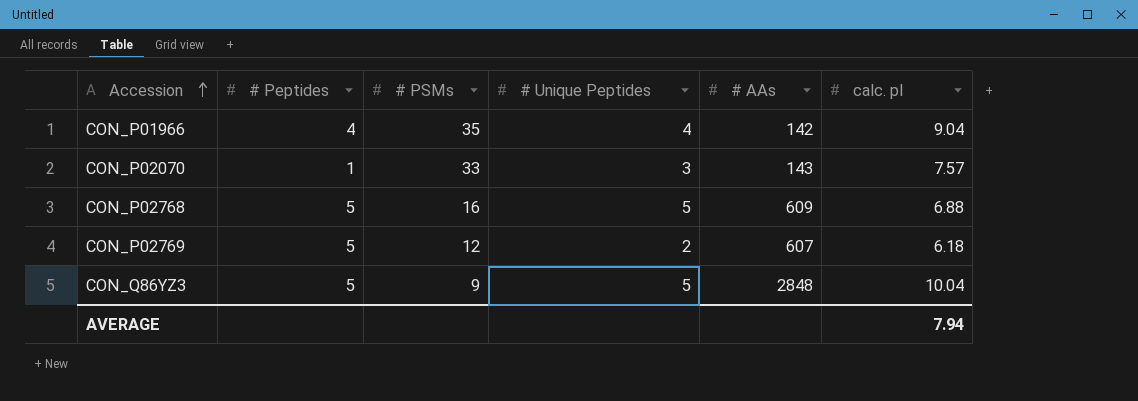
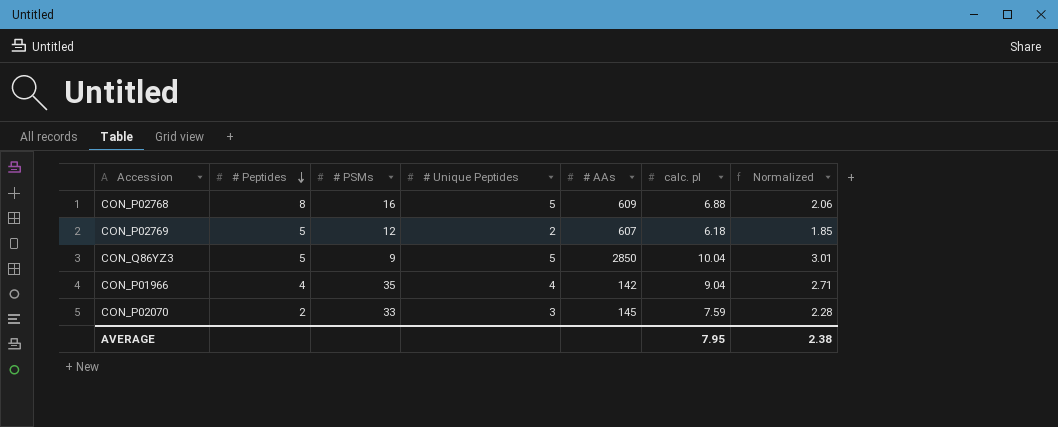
row order: Accession ascending -> # Peptides descending
column Normalized | formula: none -> [calc. pI] * 0.3
CON_P02768 | # Peptides: 5 -> 8
CON_Q86YZ3 | # AAs: 2848 -> 2850
CON_P02070 | # Peptides: 1 -> 2
CON_P02070 | # AAs: 143 -> 145
CON_P02070 | calc. pI: 7.57 -> 7.59
AVERAGE | calc. pI: 7.94 -> 7.95

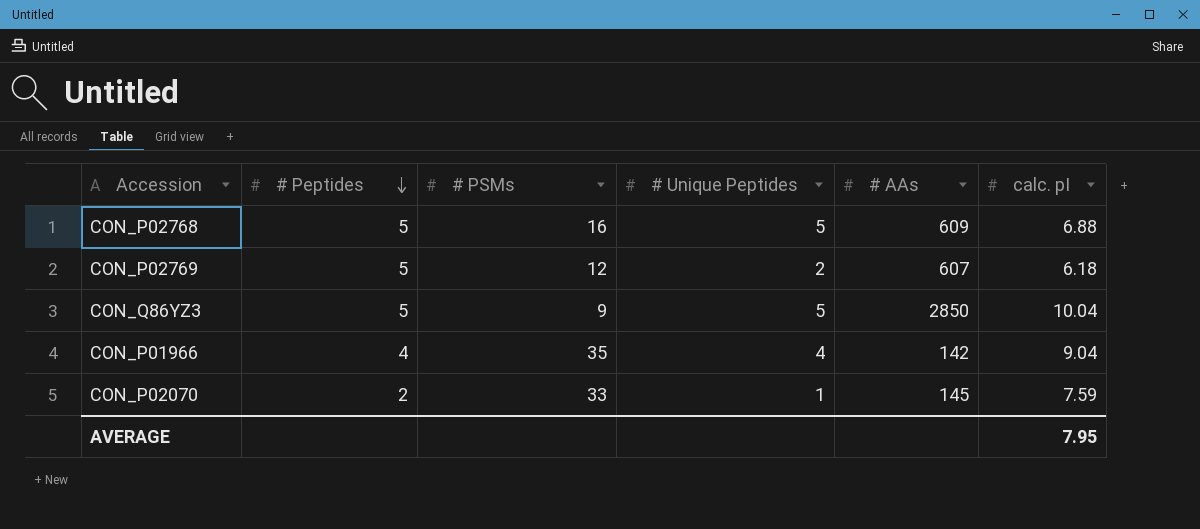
column Normalized | formula: [calc. pI] * 0.3 -> none
CON_P02768 | # Peptides: 8 -> 5
CON_P02070 | # Unique Peptides: 3 -> 1

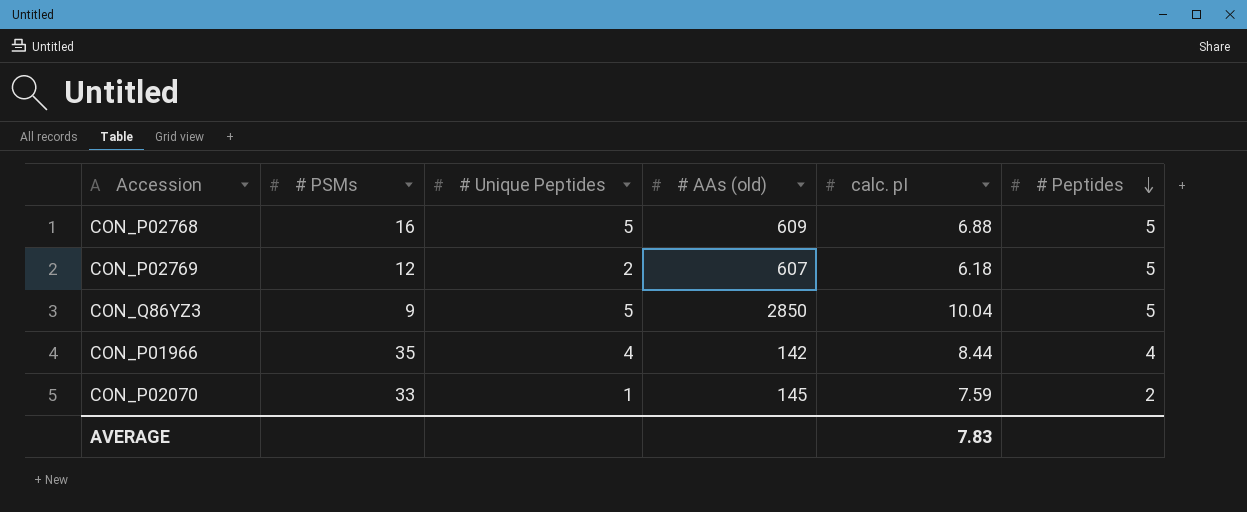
column name: # AAs -> # AAs (old)
column # Peptides | position: 2 -> 6
CON_P01966 | calc. pI: 9.04 -> 8.44
AVERAGE | calc. pI: 7.95 -> 7.83

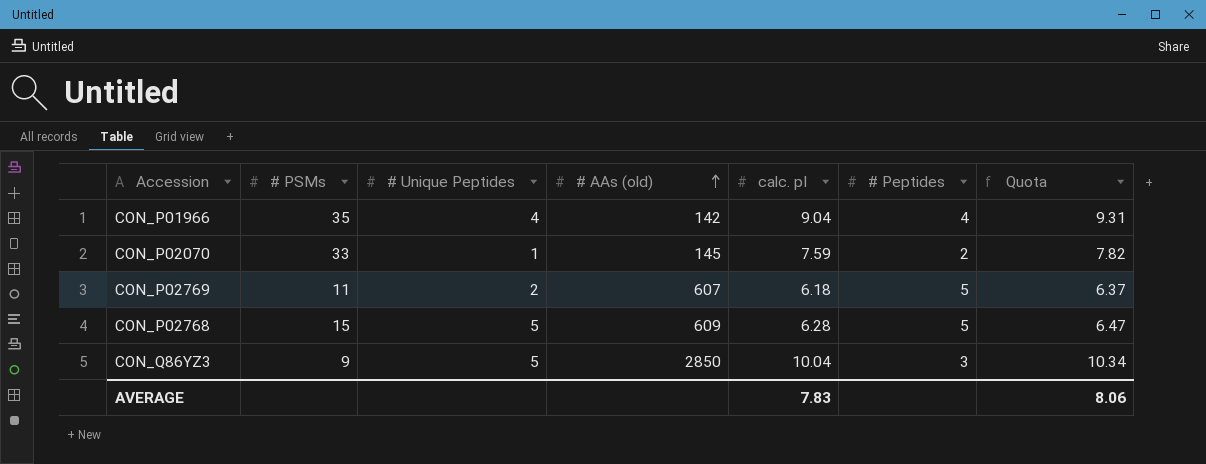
row order: # Peptides descending -> # AAs (old) ascending
column Quota | formula: none -> [calc. pI] * 1.03
CON_P01966 | calc. pI: 8.44 -> 9.04
CON_P02769 | # PSMs: 12 -> 11
CON_P02768 | # PSMs: 16 -> 15
CON_P02768 | calc. pI: 6.88 -> 6.28
CON_Q86YZ3 | # Peptides: 5 -> 3

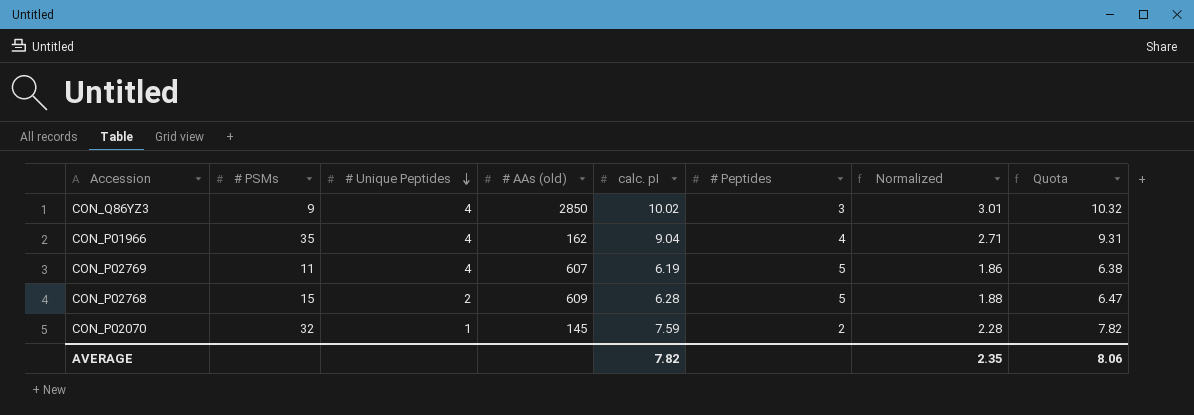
row order: # AAs (old) ascending -> # Unique Peptides descending
column Normalized | formula: none -> [calc. pI] * 0.3
CON_Q86YZ3 | # Unique Peptides: 5 -> 4
CON_Q86YZ3 | calc. pI: 10.04 -> 10.02
CON_Q86YZ3 | Quota: 10.34 -> 10.32
CON_P01966 | # AAs (old): 142 -> 162
CON_P02769 | # Unique Peptides: 2 -> 4
CON_P02769 | calc. pI: 6.18 -> 6.19
CON_P02769 | Quota: 6.37 -> 6.38
CON_P02768 | # Unique Peptides: 5 -> 2
CON_P02070 | # PSMs: 33 -> 32
AVERAGE | calc. pI: 7.83 -> 7.82

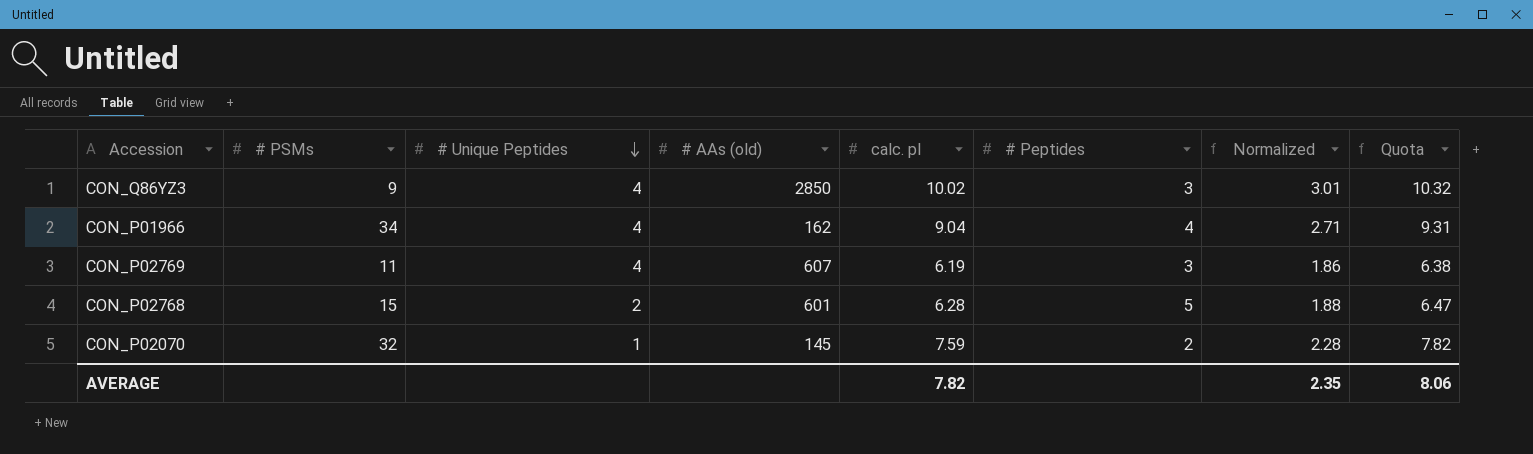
CON_P01966 | # PSMs: 35 -> 34
CON_P02769 | # Peptides: 5 -> 3
CON_P02768 | # AAs (old): 609 -> 601

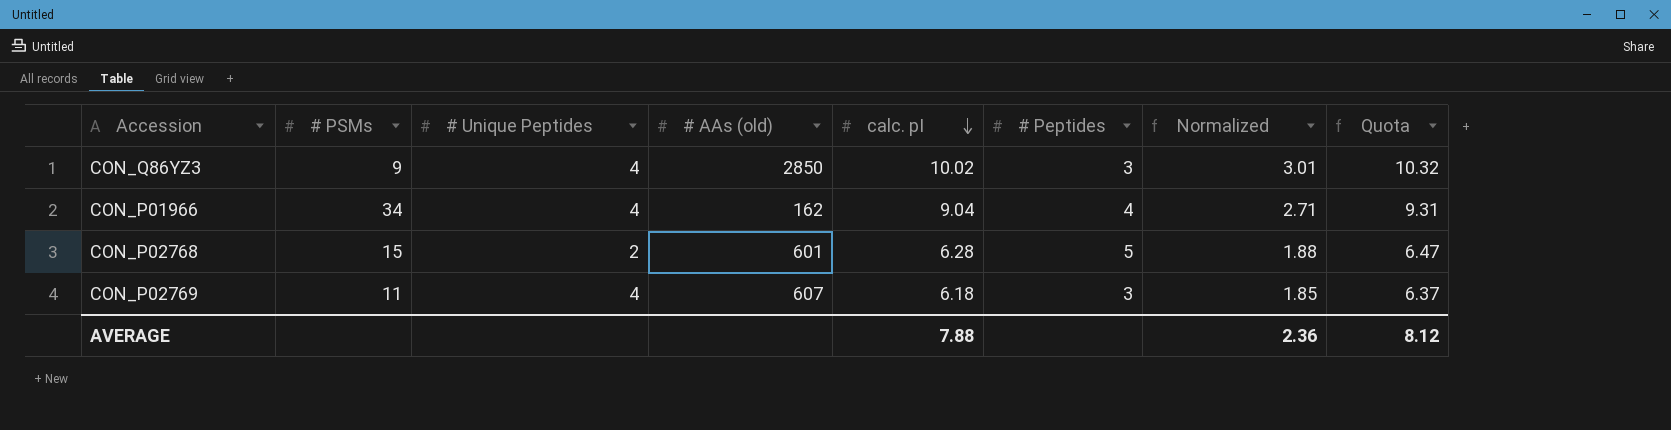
row order: # Unique Peptides descending -> calc. pI descending
row CON_P02070: 32 | 1 | 145 | 7.59 | 2 | 2.28 | 7.82 -> none
CON_P02769 | calc. pI: 6.19 -> 6.18
CON_P02769 | Normalized: 1.86 -> 1.85
CON_P02769 | Quota: 6.38 -> 6.37
AVERAGE | calc. pI: 7.82 -> 7.88
AVERAGE | Normalized: 2.35 -> 2.36
AVERAGE | Quota: 8.06 -> 8.12

